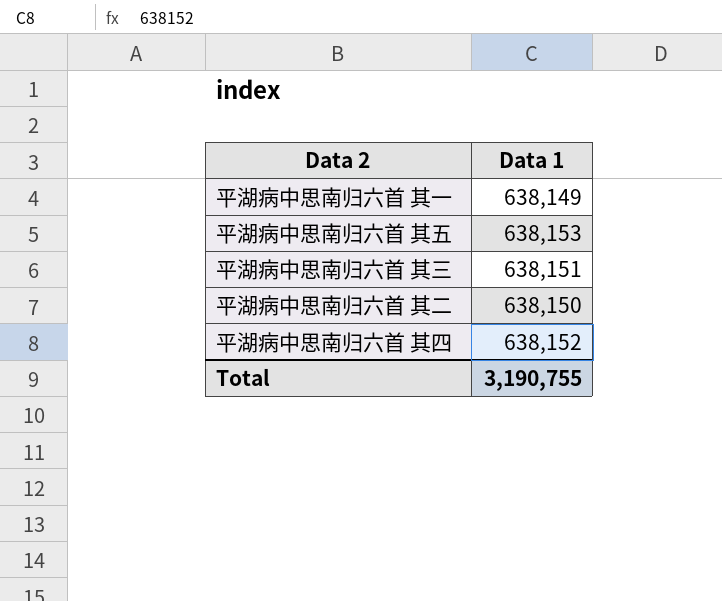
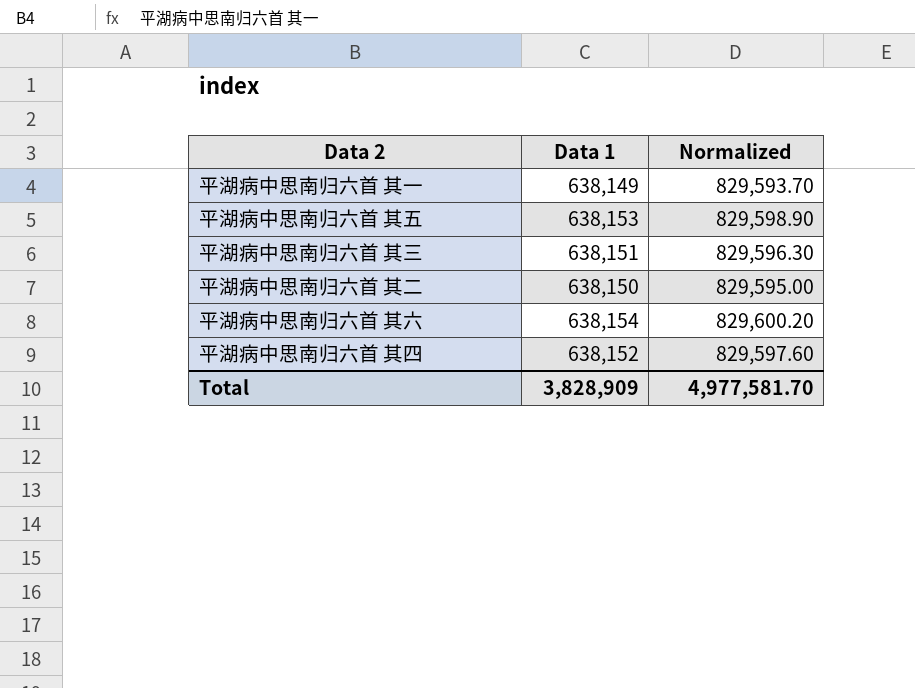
column Normalized | formula: none -> [Data 1] * 1.3
row 平湖病中思南归六首 其六: none -> 638,154 | 829,600.20
Total | Data 1: 3,190,755 -> 3,828,909

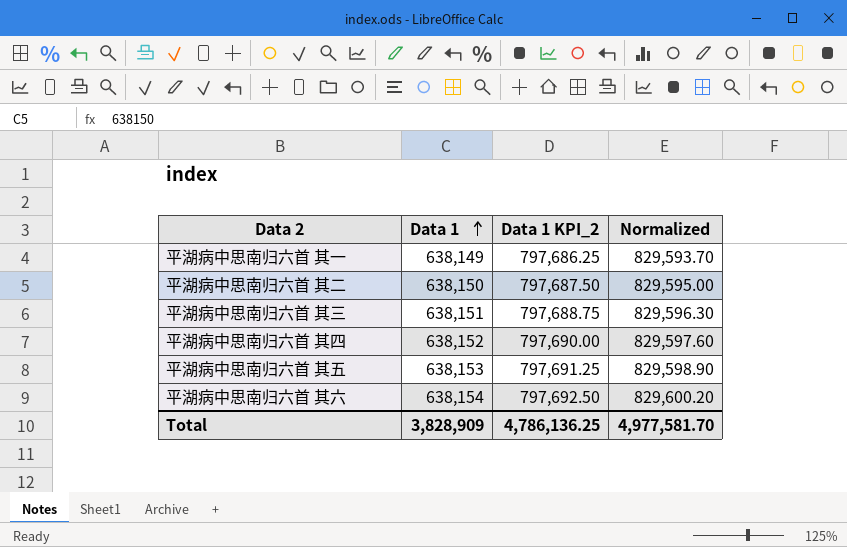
row order: none -> Data 1 ascending
column Data 1 KPI_2 | formula: none -> [Data 1] * 1.25

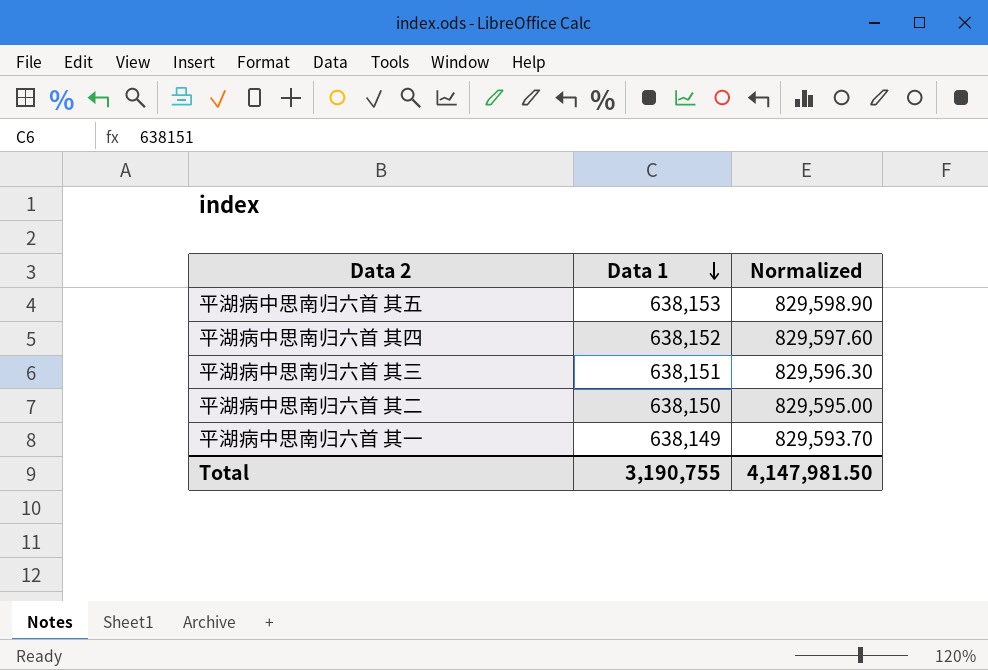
row order: Data 1 ascending -> Data 1 descending
column Data 1 KPI_2 | formula: [Data 1] * 1.25 -> none
row 平湖病中思南归六首 其六: 638,154 | 797,692.50 | 829,600.20 -> none
Total | Data 1: 3,828,909 -> 3,190,755
Total | Normalized: 4,977,581.70 -> 4,147,981.50

